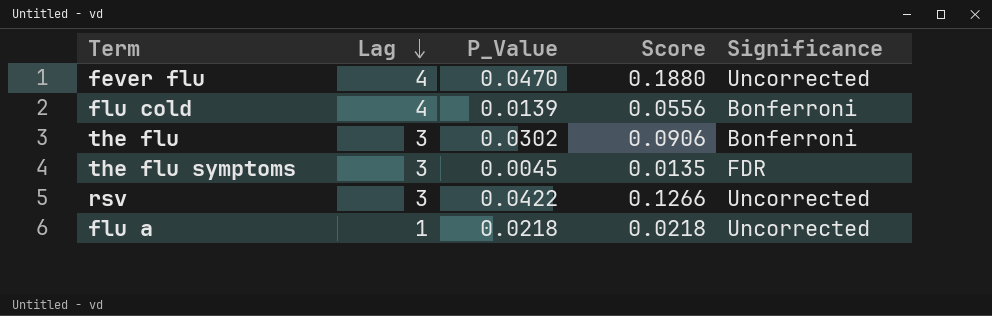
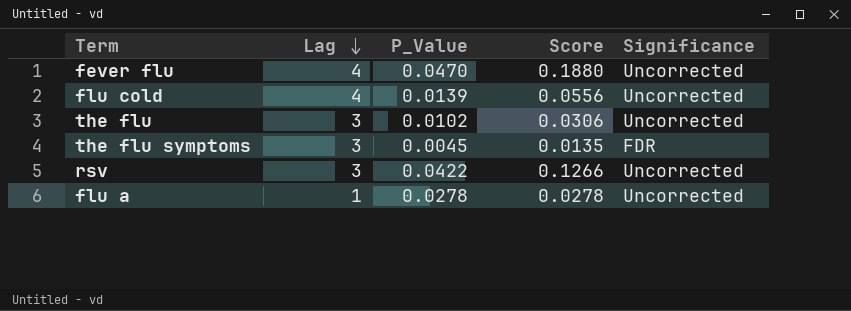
flu cold | Significance: Bonferroni -> Uncorrected
the flu | P_Value: 0.0302 -> 0.0102
the flu | Score: 0.0906 -> 0.0306
the flu | Significance: Bonferroni -> Uncorrected
flu a | P_Value: 0.0218 -> 0.0278
flu a | Score: 0.0218 -> 0.0278

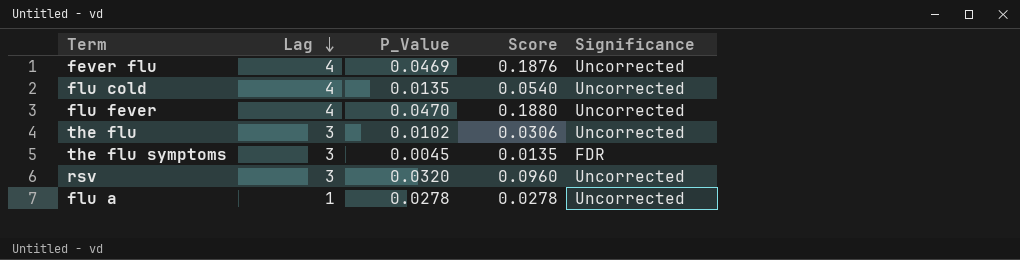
fever flu | P_Value: 0.0470 -> 0.0469
fever flu | Score: 0.1880 -> 0.1876
flu cold | P_Value: 0.0139 -> 0.0135
flu cold | Score: 0.0556 -> 0.0540
row flu fever: none -> 4 | 0.0470 | 0.1880 | Uncorrected
rsv | P_Value: 0.0422 -> 0.0320
rsv | Score: 0.1266 -> 0.0960

